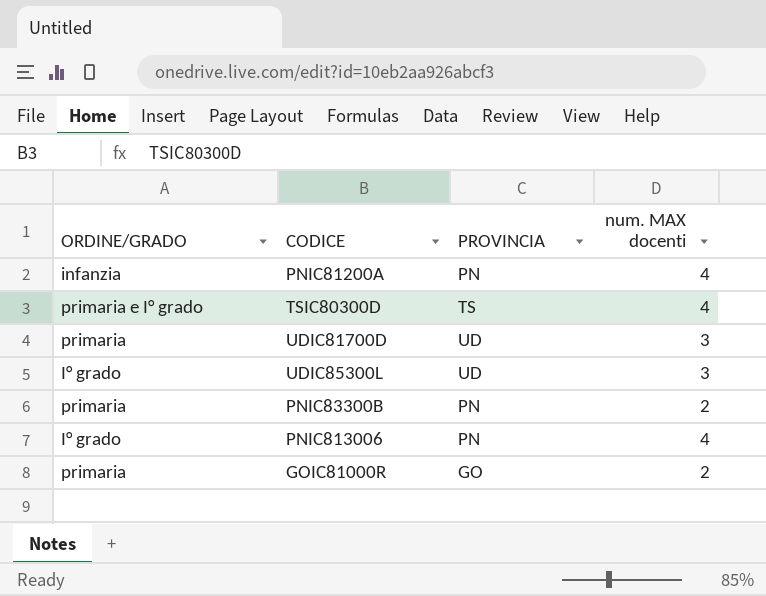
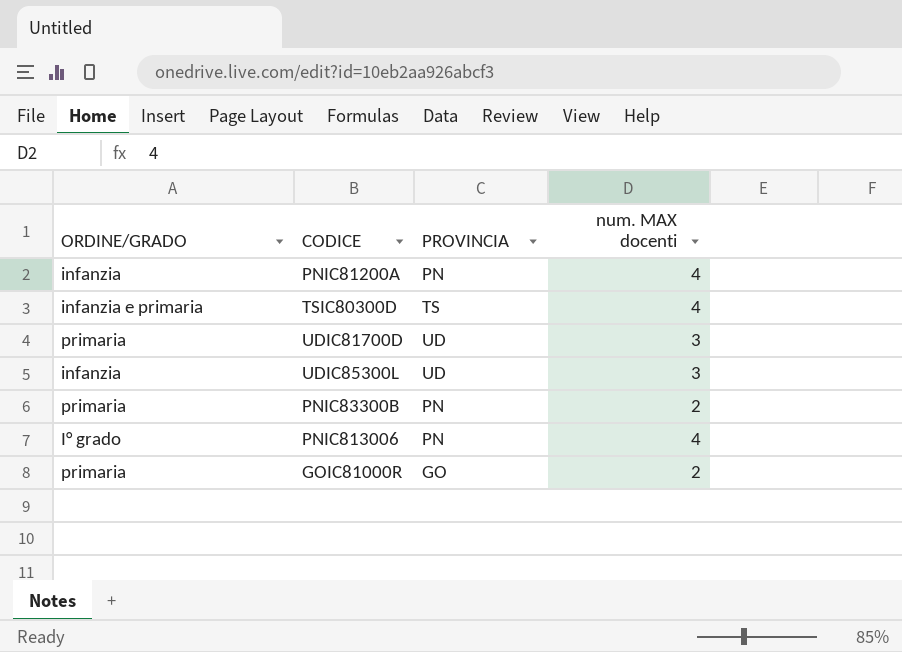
TSIC80300D | ORDINE/GRADO: primaria e I° grado -> infanzia e primaria
UDIC85300L | ORDINE/GRADO: I° grado -> infanzia

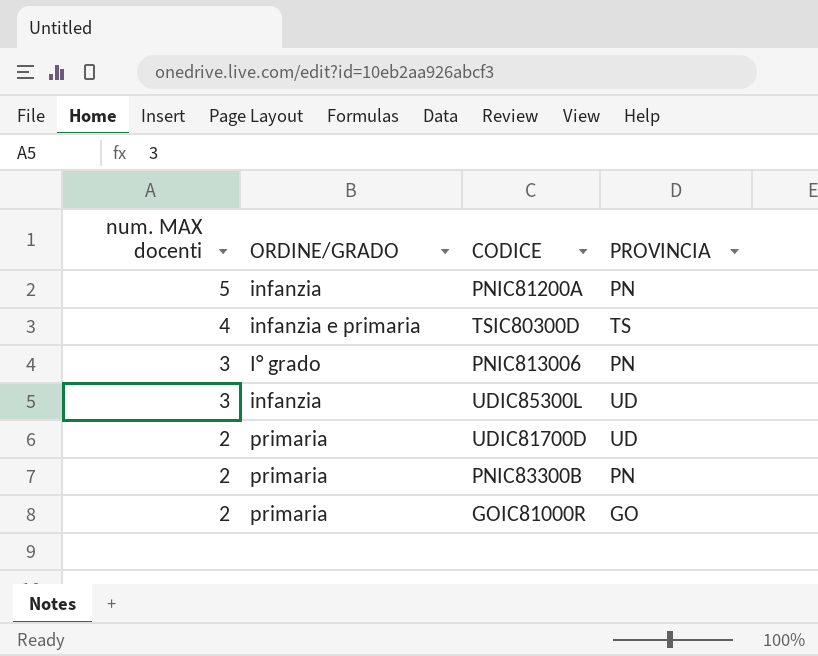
row order: none -> num. MAX docenti descending
column num. MAX docenti | position: 4 -> 1
PNIC81200A | num. MAX docenti: 4 -> 5
PNIC813006 | num. MAX docenti: 4 -> 3
UDIC81700D | num. MAX docenti: 3 -> 2

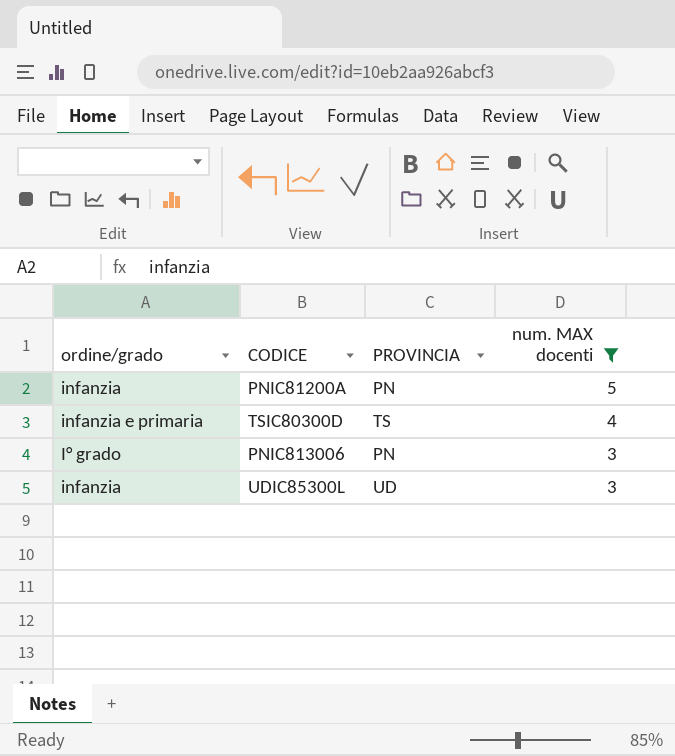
filter: none -> num. MAX docenti != 2
column name: ORDINE/GRADO -> ordine/grado
column num. MAX docenti | position: 1 -> 4

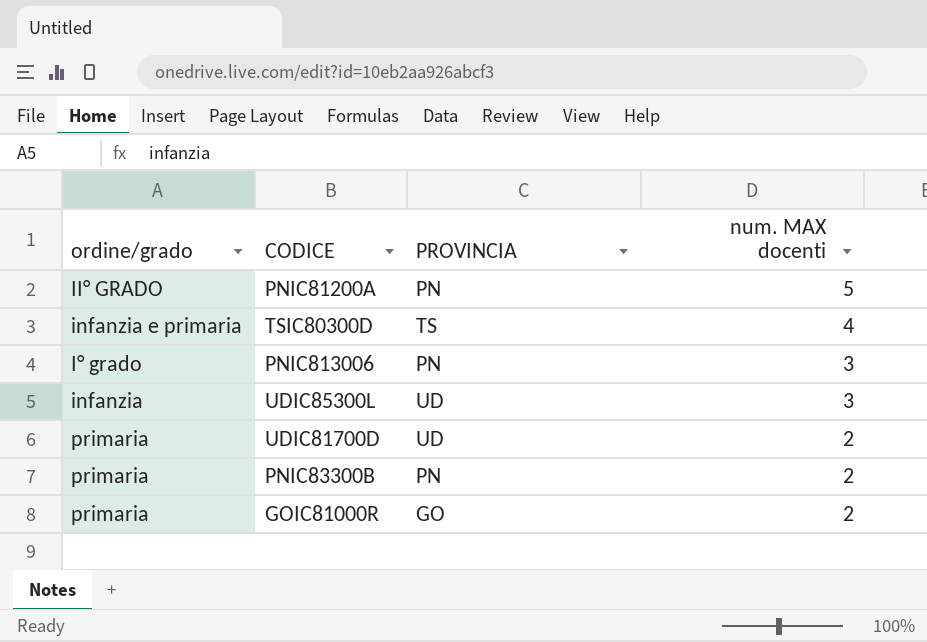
filter: num. MAX docenti != 2 -> none
PNIC81200A | ordine/grado: infanzia -> II° GRADO

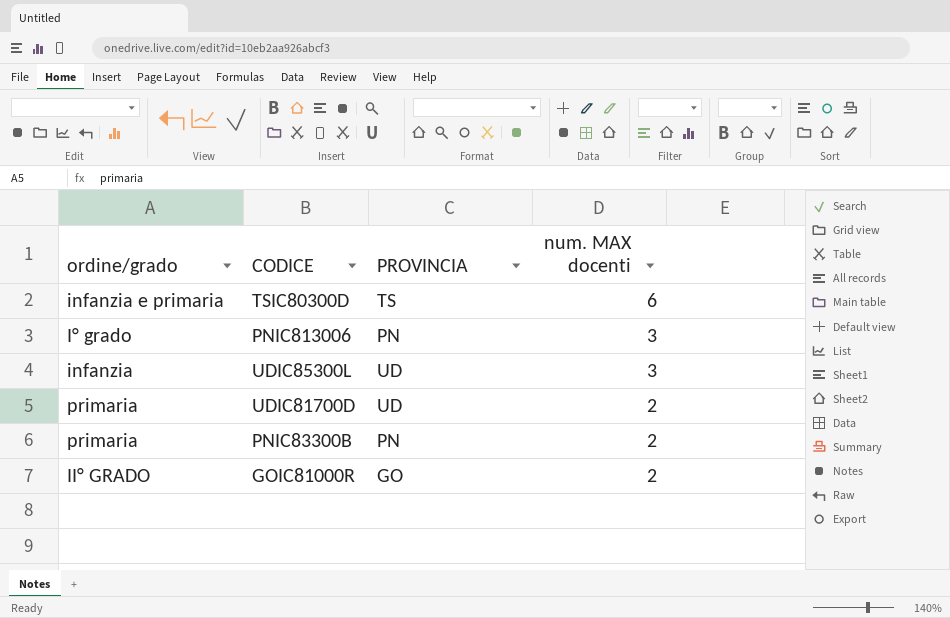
row PNIC81200A: II° GRADO | PN | 5 -> none
TSIC80300D | num. MAX docenti: 4 -> 6
GOIC81000R | ordine/grado: primaria -> II° GRADO

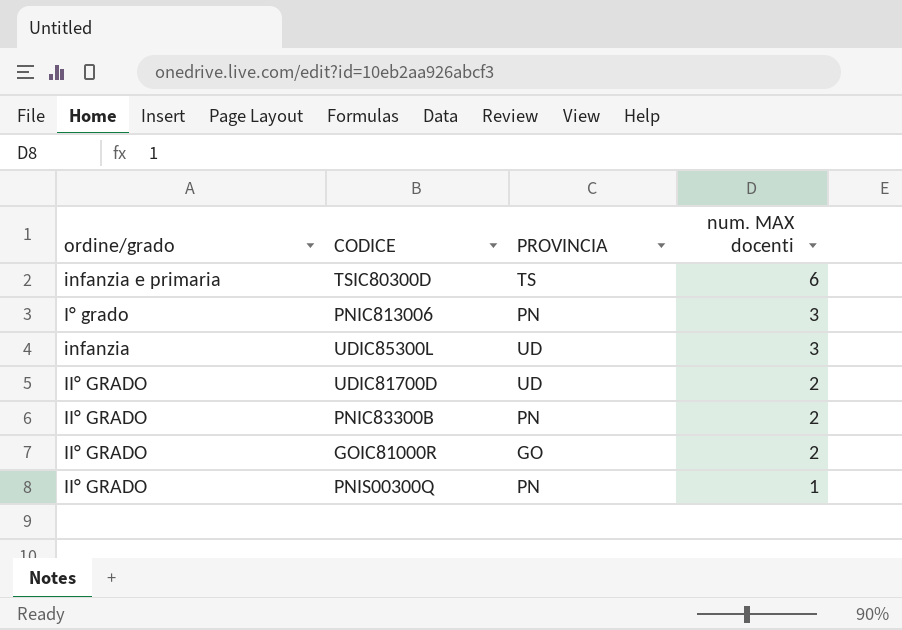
UDIC81700D | ordine/grado: primaria -> II° GRADO
PNIC83300B | ordine/grado: primaria -> II° GRADO
row PNIS00300Q: none -> II° GRADO | PN | 1

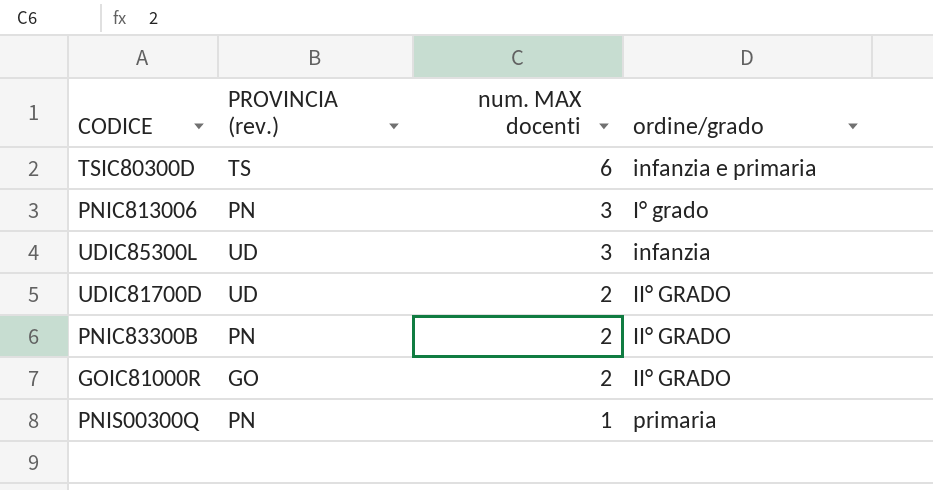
column name: PROVINCIA -> PROVINCIA (rev.)
column ordine/grado | position: 1 -> 4
PNIS00300Q | ordine/grado: II° GRADO -> primaria

